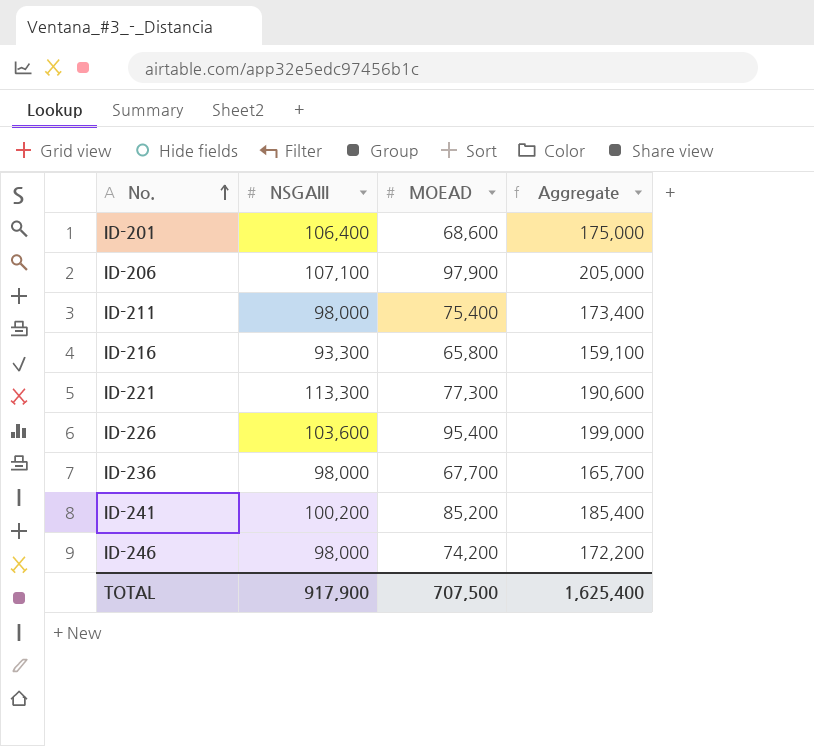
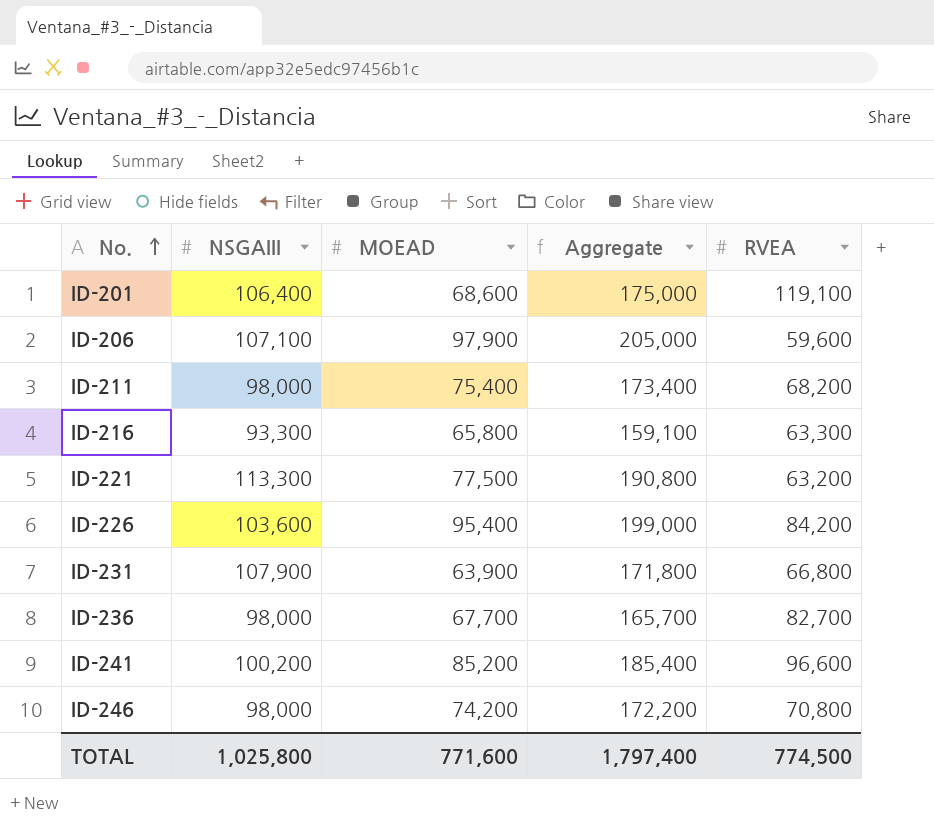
column RVEA | position: none -> 5
ID-221 | MOEAD: 77,300 -> 77,500
ID-221 | Aggregate: 190,600 -> 190,800
row ID-231: none -> 107,900 | 63,900 | 171,800 | 66,800
TOTAL | NSGAIII: 917,900 -> 1,025,800
TOTAL | MOEAD: 707,500 -> 771,600
TOTAL | Aggregate: 1,625,400 -> 1,797,400

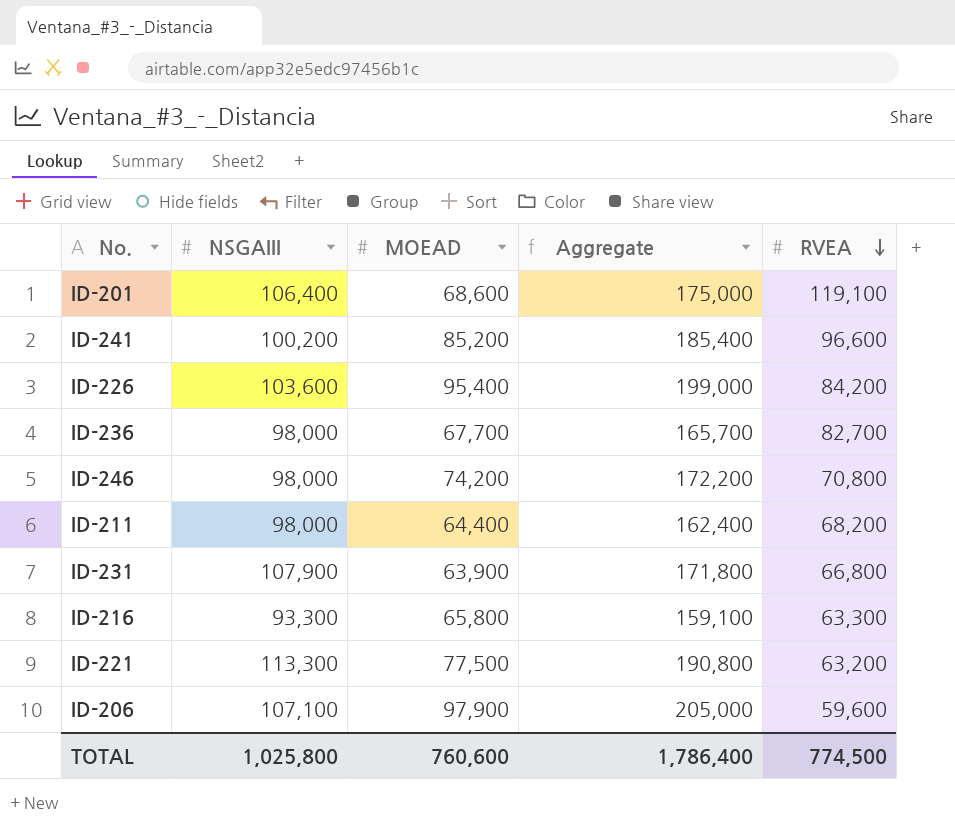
row order: No. ascending -> RVEA descending
ID-211 | MOEAD: 75,400 -> 64,400
ID-211 | Aggregate: 173,400 -> 162,400
TOTAL | MOEAD: 771,600 -> 760,600
TOTAL | Aggregate: 1,797,400 -> 1,786,400

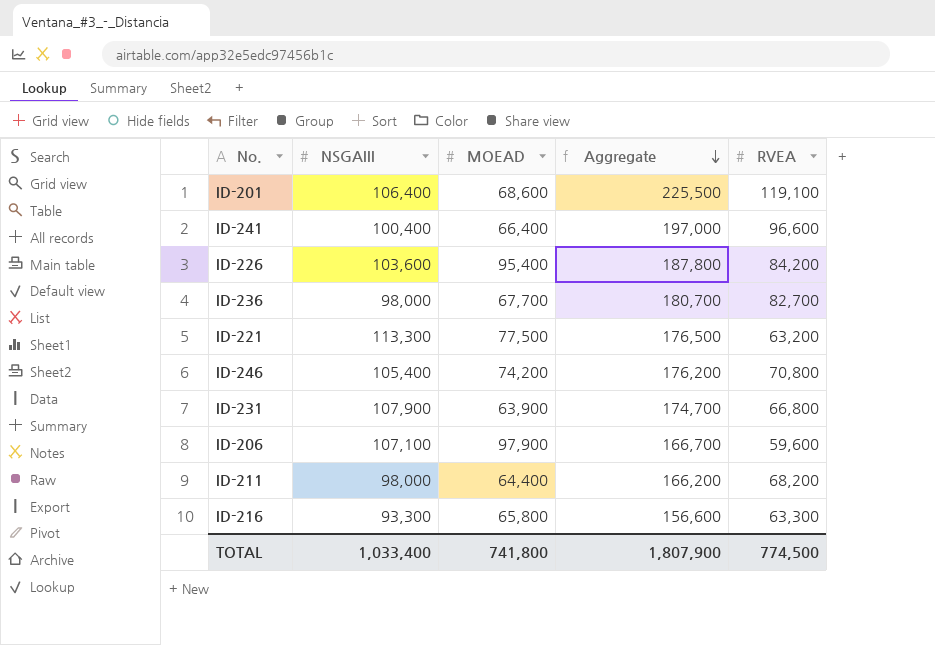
row order: RVEA descending -> Aggregate descending
column Aggregate | formula: [NSGAIII] + [MOEAD] -> [NSGAIII] + [RVEA]
ID-241 | NSGAIII: 100,200 -> 100,400
ID-241 | MOEAD: 85,200 -> 66,400
ID-246 | NSGAIII: 98,000 -> 105,400
TOTAL | NSGAIII: 1,025,800 -> 1,033,400
TOTAL | MOEAD: 760,600 -> 741,800
TOTAL | Aggregate: 1,786,400 -> 1,807,900

